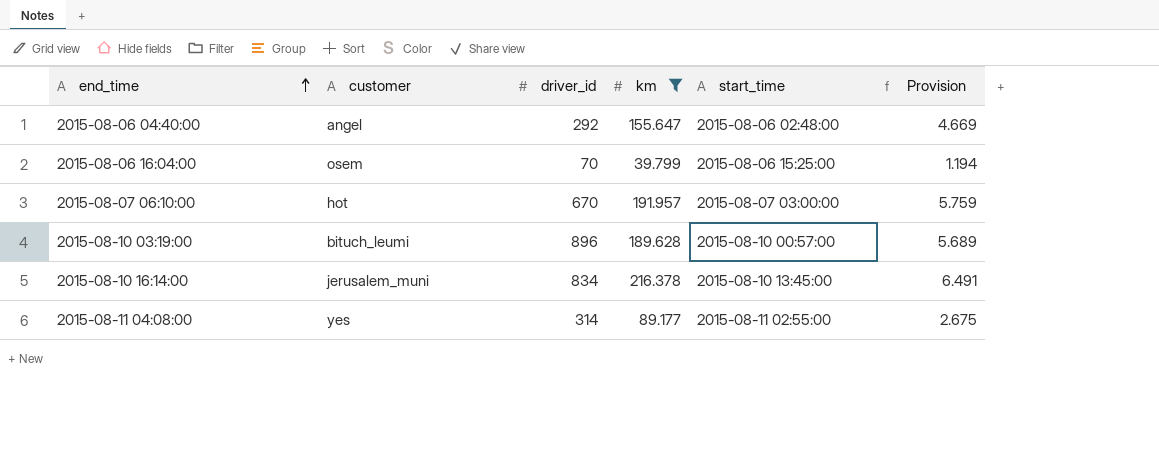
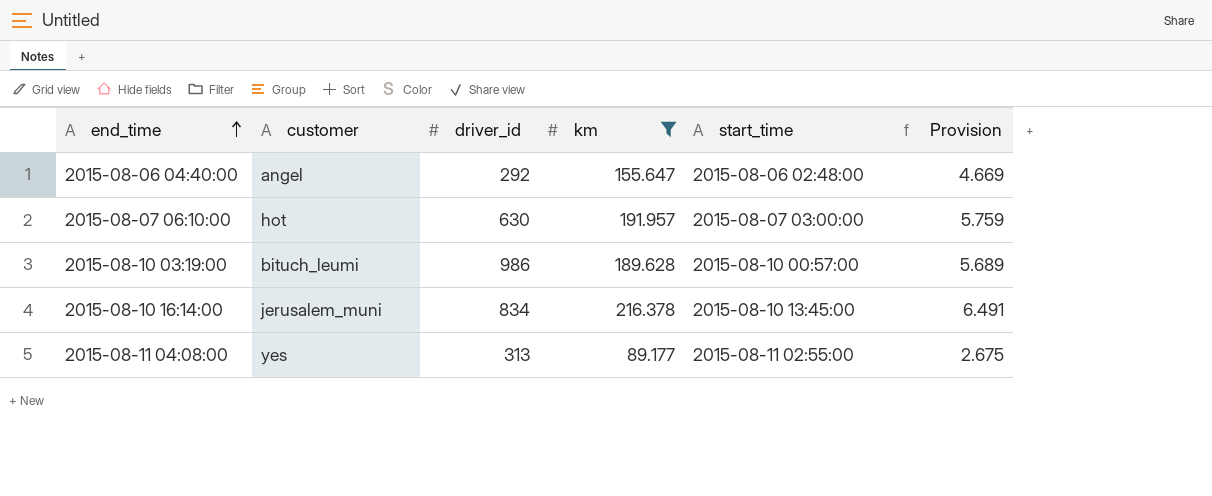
row 2015-08-06 16:04:00: osem | 70 | 39.799 | 2015-08-06 15:25:00 | 1.194 -> none
2015-08-07 06:10:00 | driver_id: 670 -> 630
2015-08-10 03:19:00 | driver_id: 896 -> 986
2015-08-11 04:08:00 | driver_id: 314 -> 313

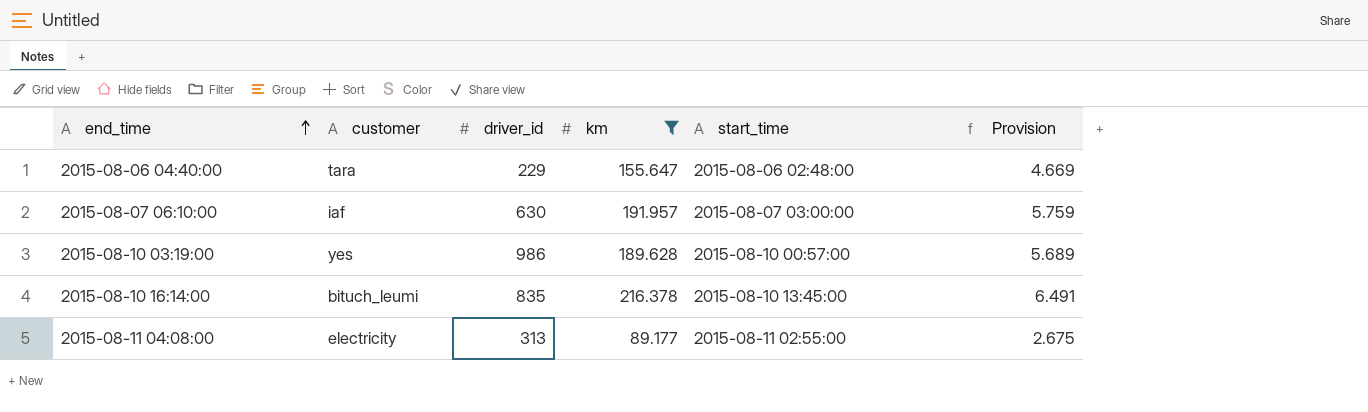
2015-08-06 04:40:00 | customer: angel -> tara
2015-08-06 04:40:00 | driver_id: 292 -> 229
2015-08-07 06:10:00 | customer: hot -> iaf
2015-08-10 03:19:00 | customer: bituch_leumi -> yes
2015-08-10 16:14:00 | customer: jerusalem_muni -> bituch_leumi
2015-08-10 16:14:00 | driver_id: 834 -> 835
2015-08-11 04:08:00 | customer: yes -> electricity

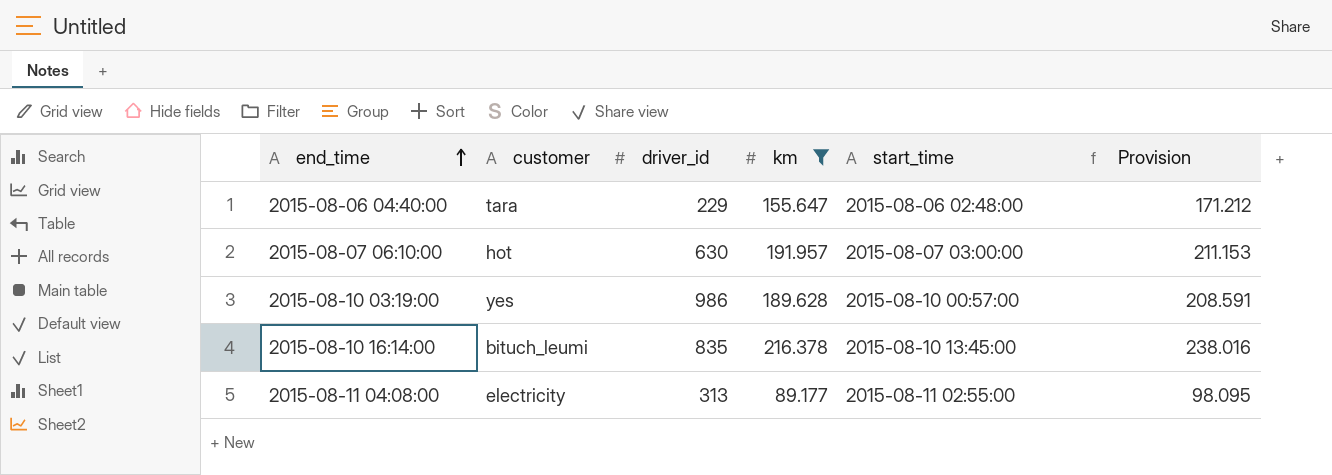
column Provision | formula: [km] * 0.03 -> [km] * 1.1
2015-08-07 06:10:00 | customer: iaf -> hot

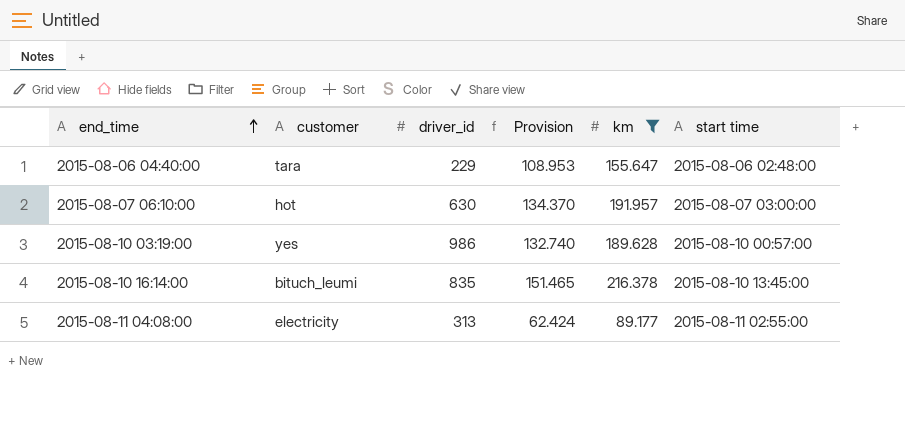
column Provision | formula: [km] * 1.1 -> [km] * 0.7
column Provision | position: 6 -> 4
column name: start_time -> start time

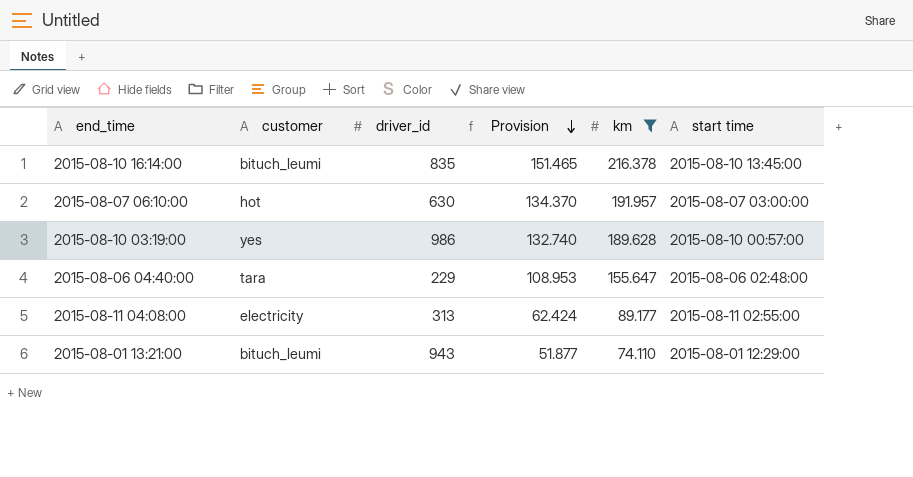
row order: end_time ascending -> Provision descending
row 2015-08-01 13:21:00: none -> bituch_leumi | 943 | 51.877 | 74.110 | 2015-08-01 12:29:00

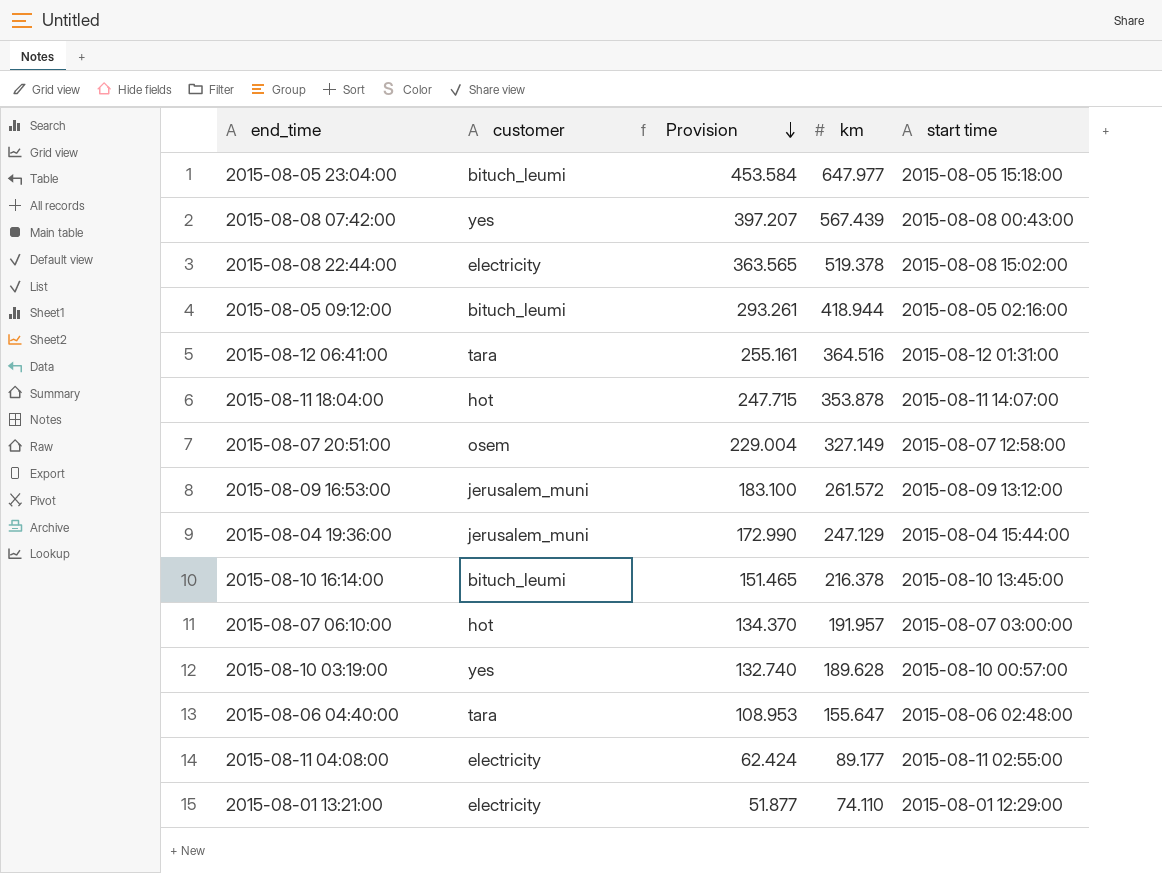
filter: km <= 216.378 -> none
column driver_id | position: 3 -> none
2015-08-01 13:21:00 | customer: bituch_leumi -> electricity

